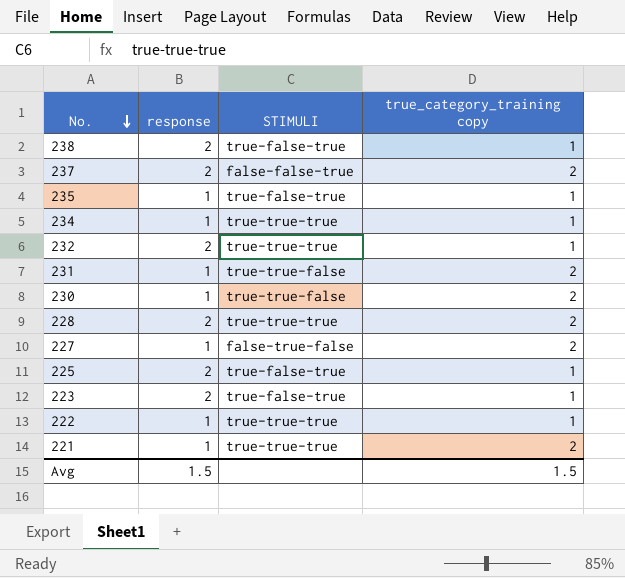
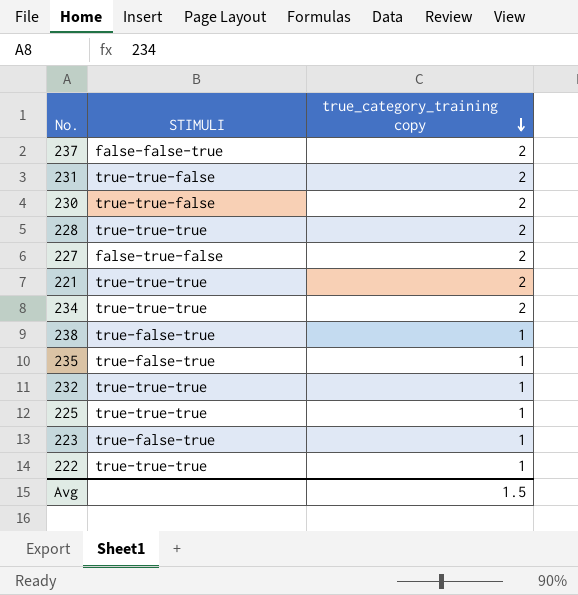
row order: No. descending -> true_category_training copy descending
column response | position: 2 -> none
234 | true_category_training copy: 1 -> 2
225 | STIMULI: true-false-true -> true-true-true

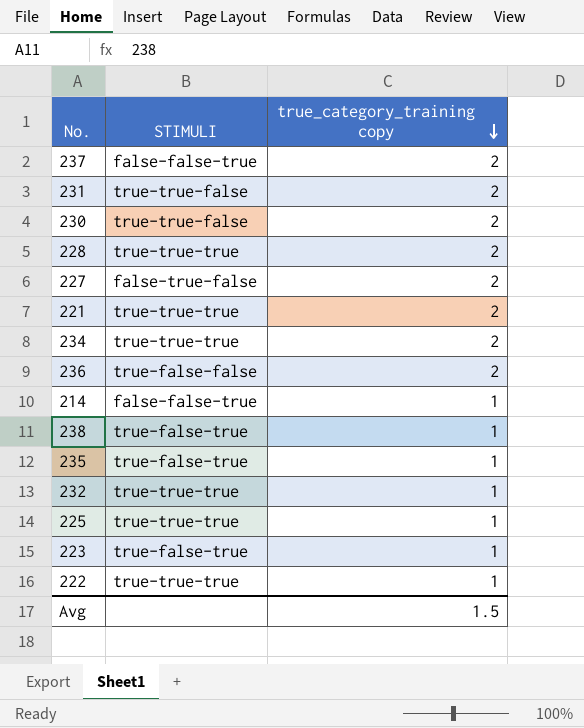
row 236: none -> true-false-false | 2
row 214: none -> false-false-true | 1

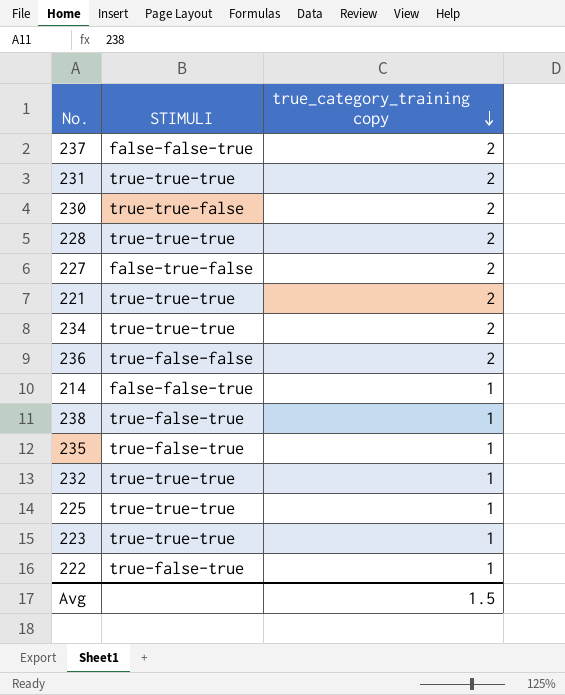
231 | STIMULI: true-true-false -> true-true-true
223 | STIMULI: true-false-true -> true-true-true
222 | STIMULI: true-true-true -> true-false-true

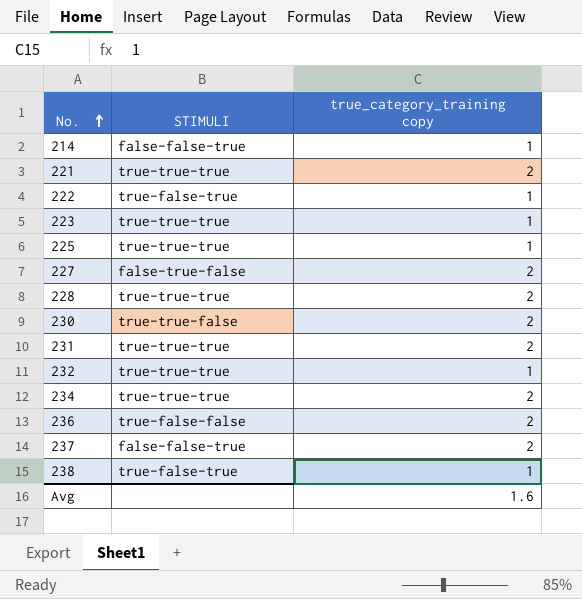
row order: true_category_training copy descending -> No. ascending
row 235: true-false-true | 1 -> none
Avg | true_category_training copy: 1.5 -> 1.6

